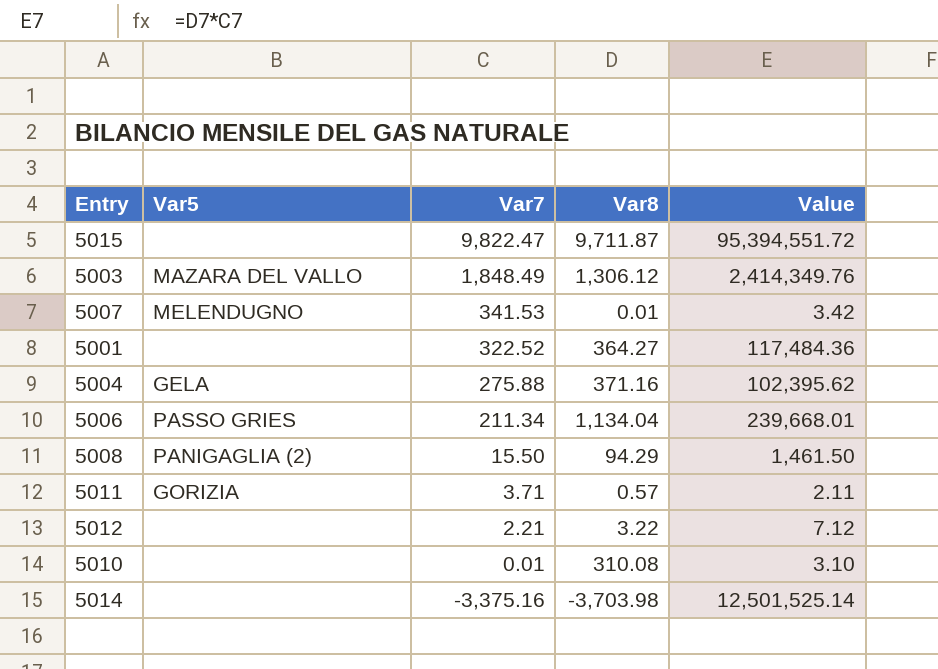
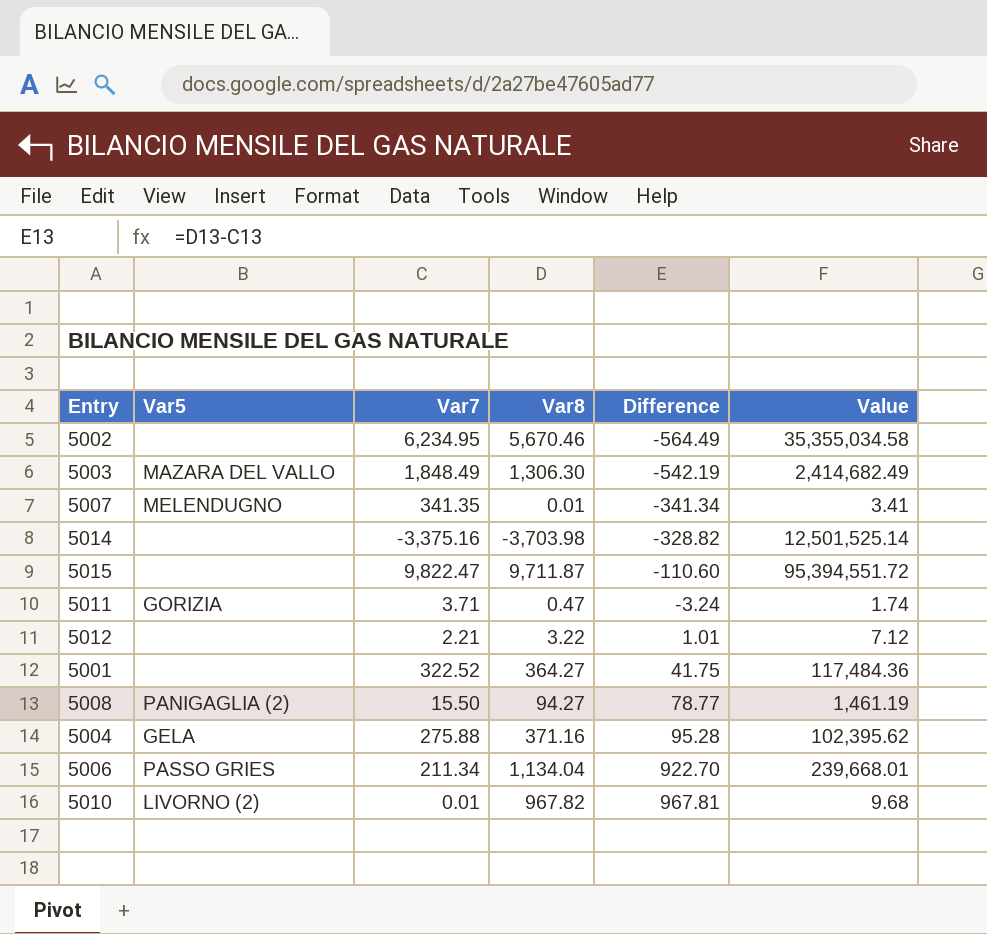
row order: Var7 descending -> Difference ascending
column Difference | formula: none -> [Var8] - [Var7]
row 5002: none -> none | 6,234.95 | 5,670.46 | -564.49 | 35,355,034.58
5003 | Var8: 1,306.12 -> 1,306.30
5003 | Value: 2,414,349.76 -> 2,414,682.49
5007 | Var7: 341.53 -> 341.35
5007 | Value: 3.42 -> 3.41
5011 | Var8: 0.57 -> 0.47
5011 | Value: 2.11 -> 1.74
5008 | Var8: 94.29 -> 94.27
5008 | Value: 1,461.50 -> 1,461.19
5010 | Var5: none -> LIVORNO (2)
5010 | Var8: 310.08 -> 967.82
5010 | Value: 3.10 -> 9.68

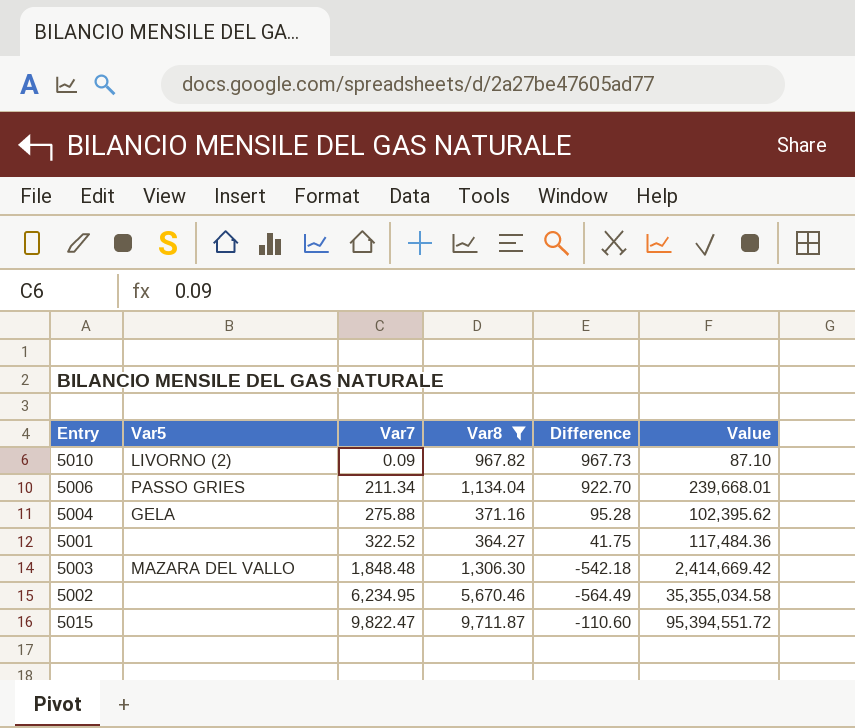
filter: none -> Var8 >= 364.27
row order: Difference ascending -> Var7 ascending
5010 | Var7: 0.01 -> 0.09
5010 | Difference: 967.81 -> 967.73
5010 | Value: 9.68 -> 87.10
5003 | Var7: 1,848.49 -> 1,848.48
5003 | Difference: -542.19 -> -542.18
5003 | Value: 2,414,682.49 -> 2,414,669.42

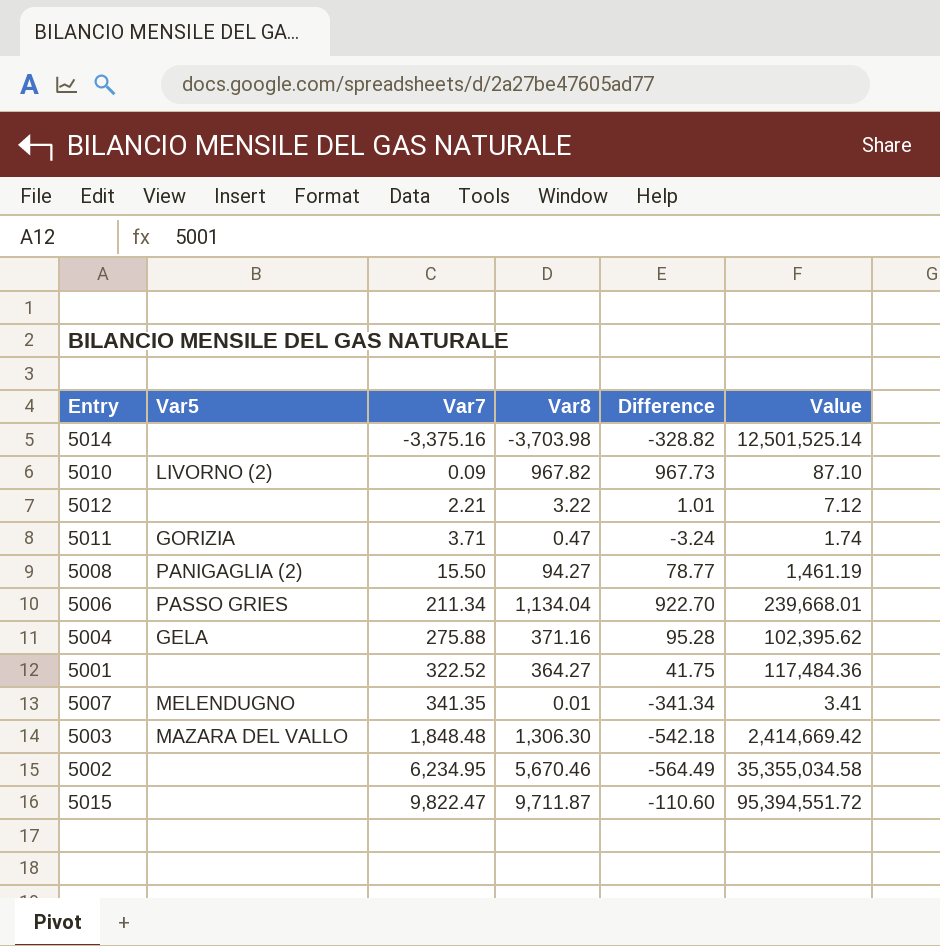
filter: Var8 >= 364.27 -> none

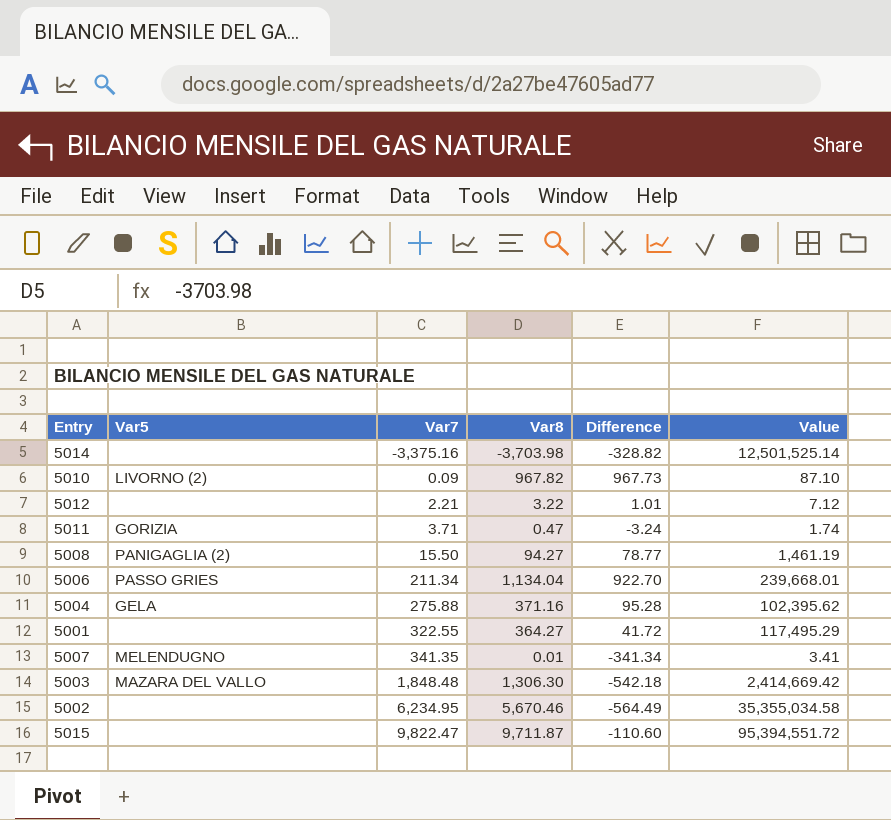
5001 | Var7: 322.52 -> 322.55
5001 | Difference: 41.75 -> 41.72
5001 | Value: 117,484.36 -> 117,495.29

